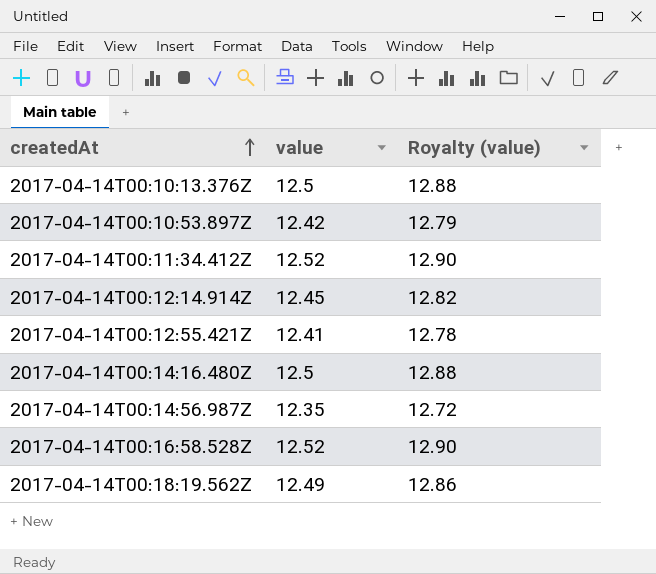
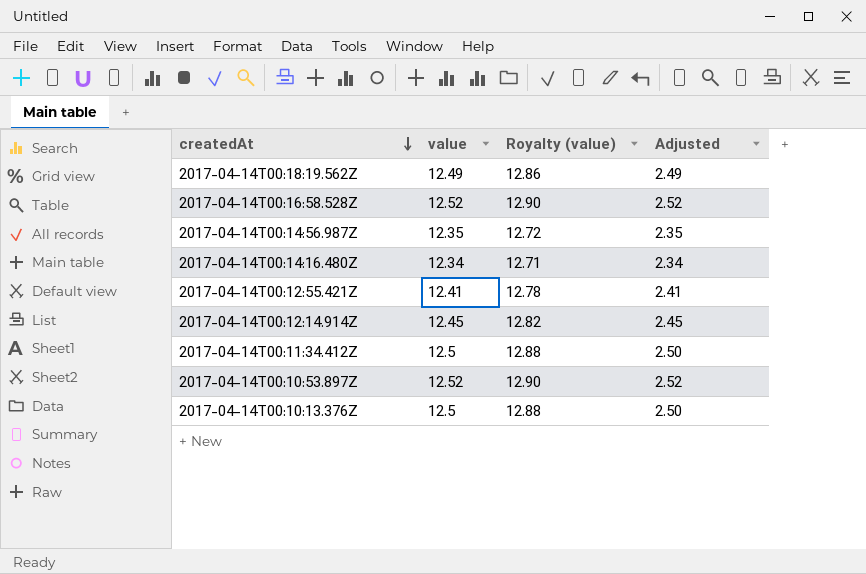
row order: createdAt ascending -> createdAt descending
column Adjusted | formula: none -> [value] - 10
2017-04-14T00:14:16.480Z | value: 12.5 -> 12.34
2017-04-14T00:14:16.480Z | Royalty (value): 12.88 -> 12.71
2017-04-14T00:11:34.412Z | value: 12.52 -> 12.5
2017-04-14T00:11:34.412Z | Royalty (value): 12.90 -> 12.88
2017-04-14T00:10:53.897Z | value: 12.42 -> 12.52
2017-04-14T00:10:53.897Z | Royalty (value): 12.79 -> 12.90

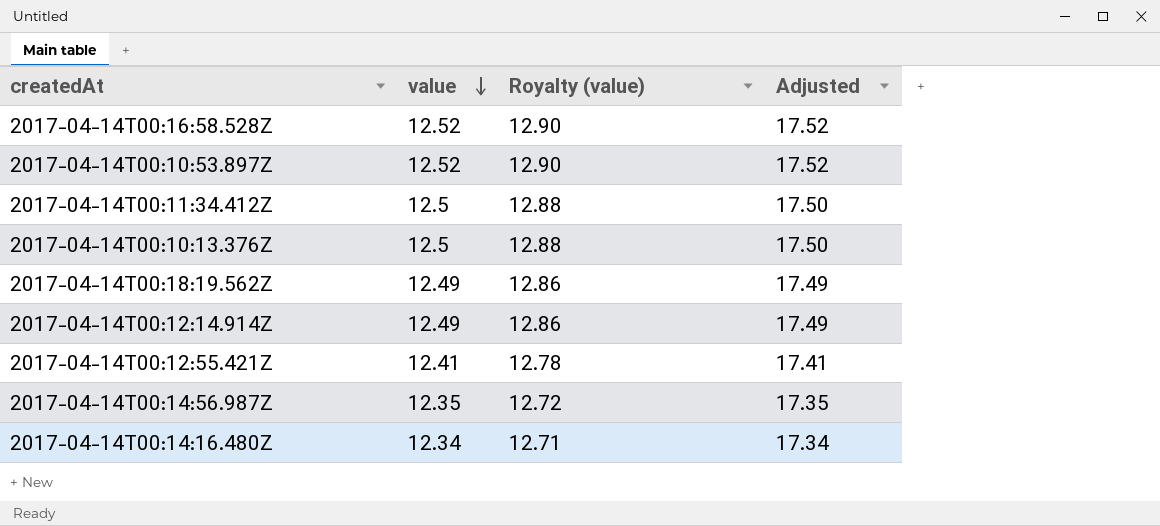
row order: createdAt descending -> value descending
column Adjusted | formula: [value] - 10 -> [value] + 5
2017-04-14T00:12:14.914Z | value: 12.45 -> 12.49
2017-04-14T00:12:14.914Z | Royalty (value): 12.82 -> 12.86

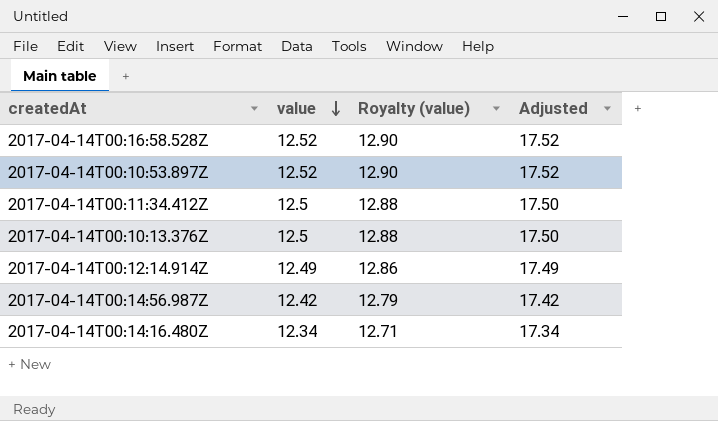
row 2017-04-14T00:18:19.562Z: 12.49 | 12.86 | 17.49 -> none
row 2017-04-14T00:12:55.421Z: 12.41 | 12.78 | 17.41 -> none
2017-04-14T00:14:56.987Z | value: 12.35 -> 12.42
2017-04-14T00:14:56.987Z | Royalty (value): 12.72 -> 12.79
2017-04-14T00:14:56.987Z | Adjusted: 17.35 -> 17.42

